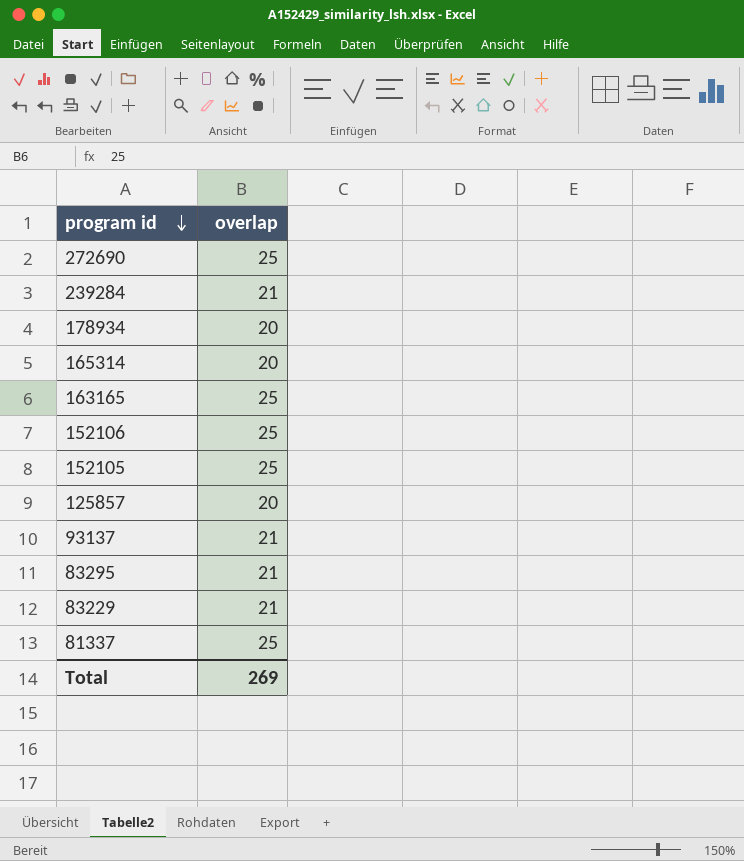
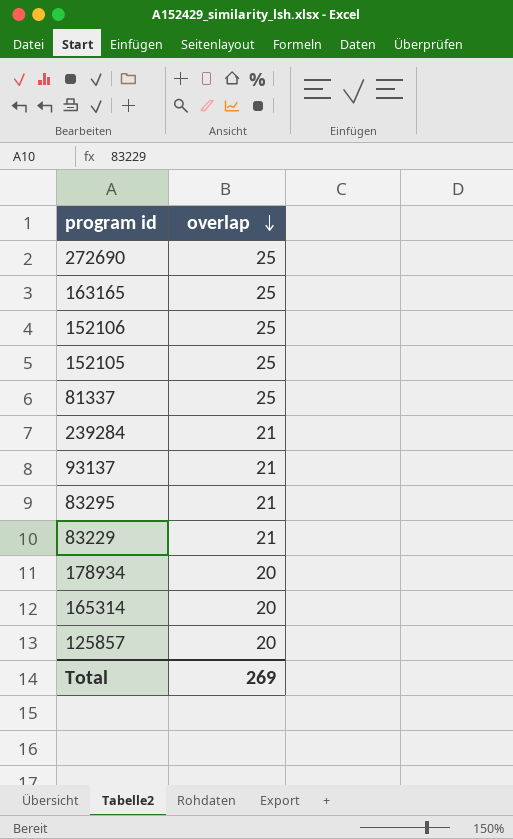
row order: program id descending -> overlap descending

